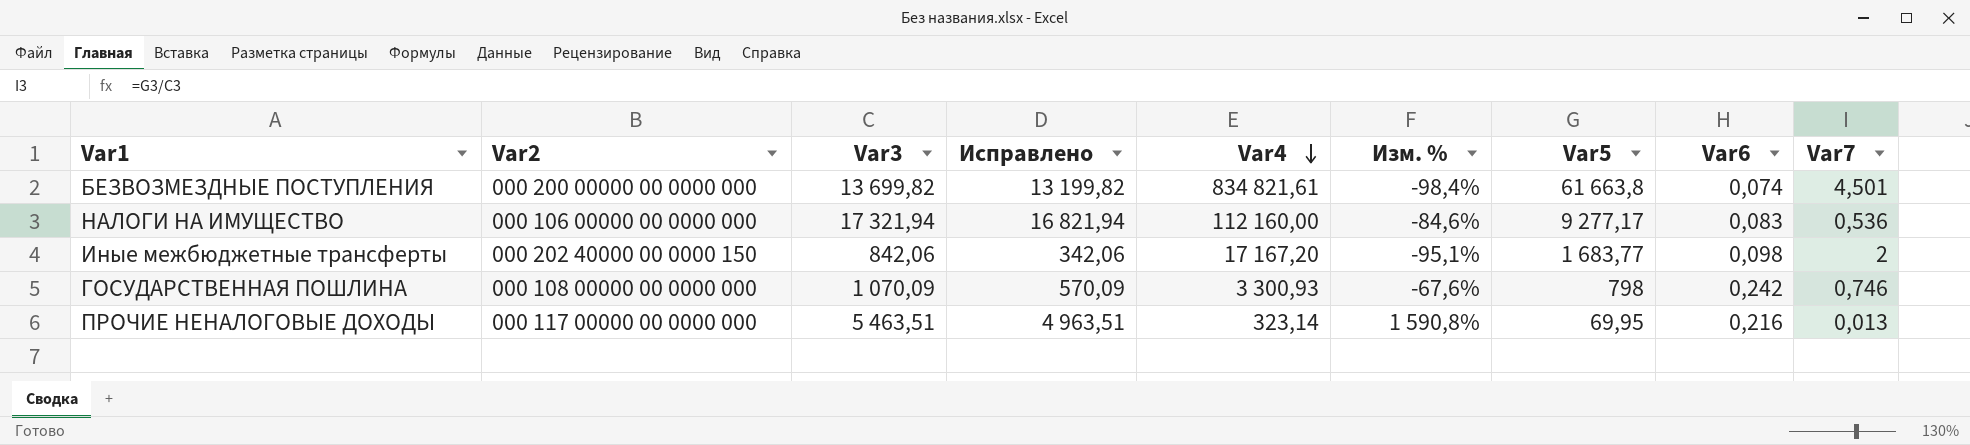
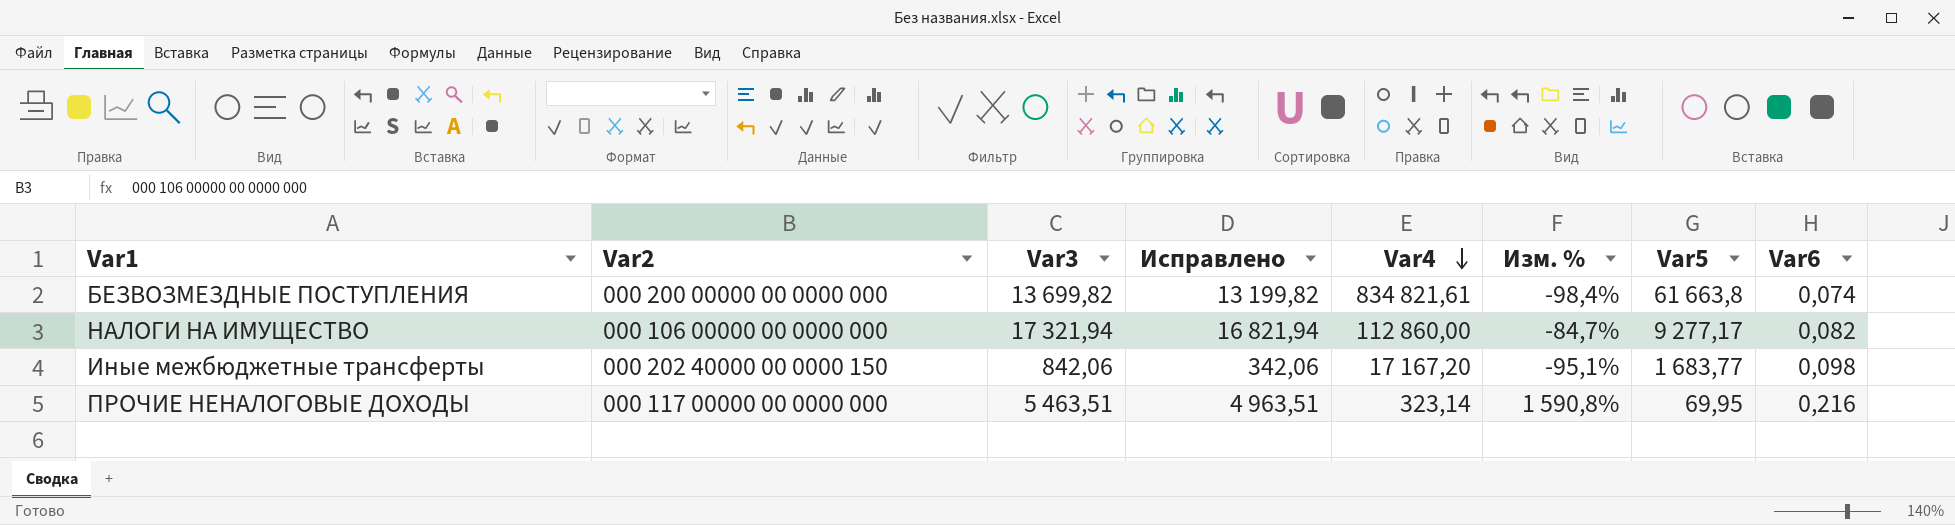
column Var7 | formula: [Var5] / [Var3] -> none
row ГОСУДАРСТВЕННАЯ ПОШЛИНА: 000 108 00000 00 0000 000 | 1 070,09 | 570,09 | 3 300,93 | -67,6% | 798 | 0,242 | 0,746 -> none
НАЛОГИ НА ИМУЩЕСТВО | Var4: 112 160,00 -> 112 860,00
НАЛОГИ НА ИМУЩЕСТВО | Изм. %: -84,6% -> -84,7%
НАЛОГИ НА ИМУЩЕСТВО | Var6: 0,083 -> 0,082

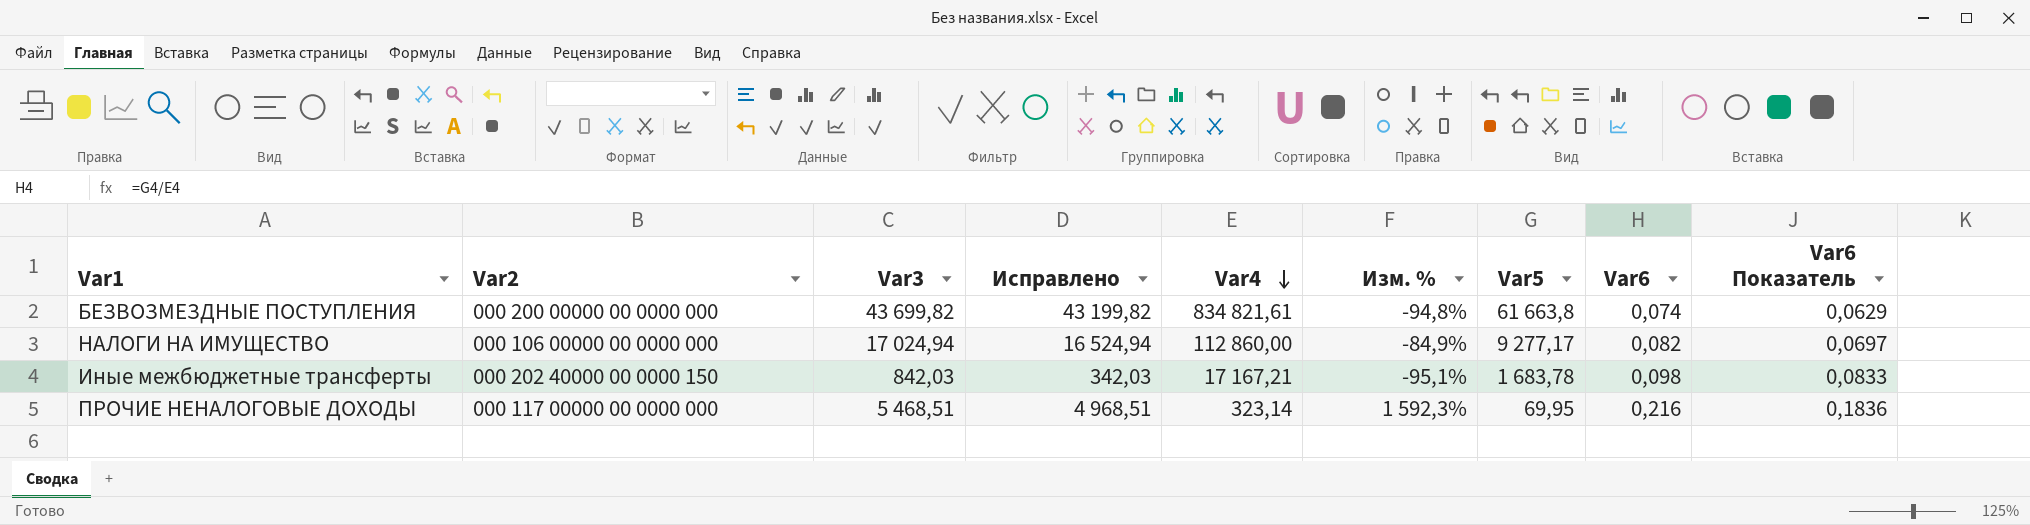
column Var6 Показатель | formula: none -> [Var6] * 0,85
БЕЗВОЗМЕЗДНЫЕ ПОСТУПЛЕНИЯ | Var3: 13 699,82 -> 43 699,82
БЕЗВОЗМЕЗДНЫЕ ПОСТУПЛЕНИЯ | Исправлено: 13 199,82 -> 43 199,82
БЕЗВОЗМЕЗДНЫЕ ПОСТУПЛЕНИЯ | Изм. %: -98,4% -> -94,8%
НАЛОГИ НА ИМУЩЕСТВО | Var3: 17 321,94 -> 17 024,94
НАЛОГИ НА ИМУЩЕСТВО | Исправлено: 16 821,94 -> 16 524,94
НАЛОГИ НА ИМУЩЕСТВО | Изм. %: -84,7% -> -84,9%
Иные межбюджетные трансферты | Var3: 842,06 -> 842,03
Иные межбюджетные трансферты | Исправлено: 342,06 -> 342,03
Иные межбюджетные трансферты | Var4: 17 167,20 -> 17 167,21
Иные межбюджетные трансферты | Var5: 1 683,77 -> 1 683,78
ПРОЧИЕ НЕНАЛОГОВЫЕ ДОХОДЫ | Var3: 5 463,51 -> 5 468,51
ПРОЧИЕ НЕНАЛОГОВЫЕ ДОХОДЫ | Исправлено: 4 963,51 -> 4 968,51
ПРОЧИЕ НЕНАЛОГОВЫЕ ДОХОДЫ | Изм. %: 1 590,8% -> 1 592,3%

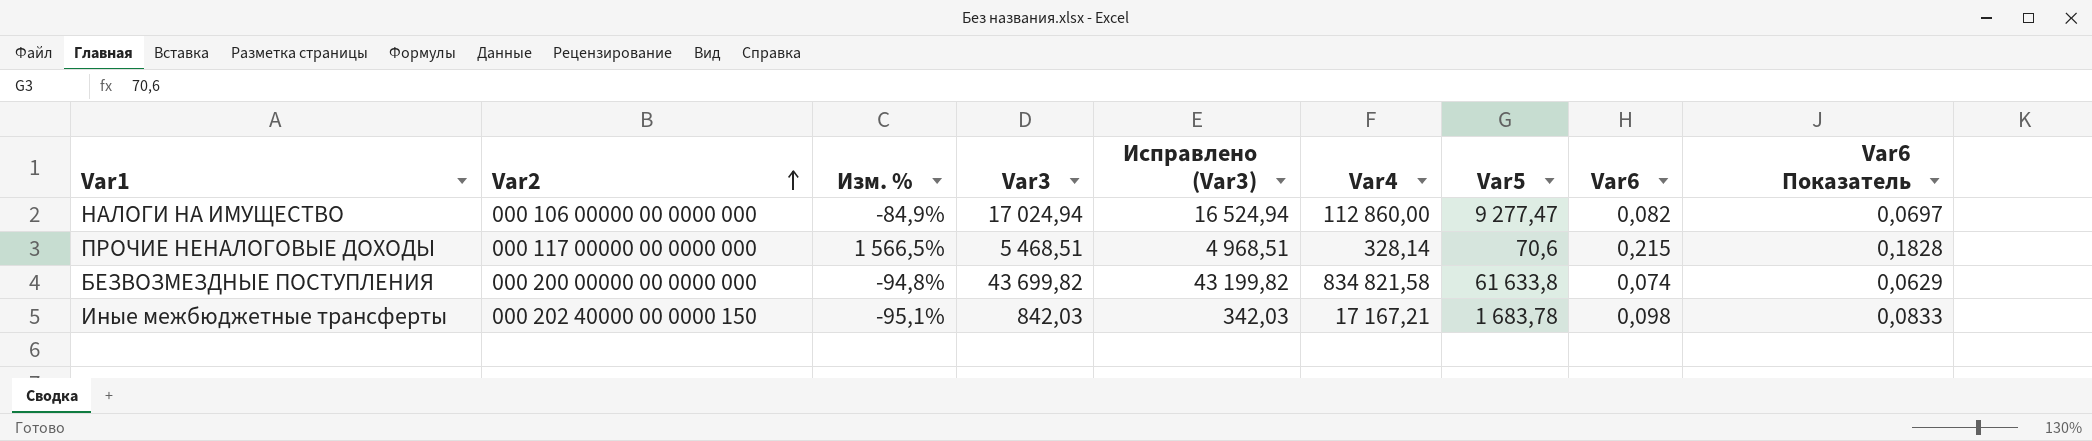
row order: Var4 descending -> Var2 ascending
column Изм. % | position: 6 -> 3
column name: Исправлено -> Исправлено (Var3)
НАЛОГИ НА ИМУЩЕСТВО | Var5: 9 277,17 -> 9 277,47
ПРОЧИЕ НЕНАЛОГОВЫЕ ДОХОДЫ | Изм. %: 1 592,3% -> 1 566,5%
ПРОЧИЕ НЕНАЛОГОВЫЕ ДОХОДЫ | Var4: 323,14 -> 328,14
ПРОЧИЕ НЕНАЛОГОВЫЕ ДОХОДЫ | Var5: 69,95 -> 70,6
ПРОЧИЕ НЕНАЛОГОВЫЕ ДОХОДЫ | Var6: 0,216 -> 0,215
ПРОЧИЕ НЕНАЛОГОВЫЕ ДОХОДЫ | Var6 Показатель: 0,1836 -> 0,1828
БЕЗВОЗМЕЗДНЫЕ ПОСТУПЛЕНИЯ | Var4: 834 821,61 -> 834 821,58
БЕЗВОЗМЕЗДНЫЕ ПОСТУПЛЕНИЯ | Var5: 61 663,8 -> 61 633,8

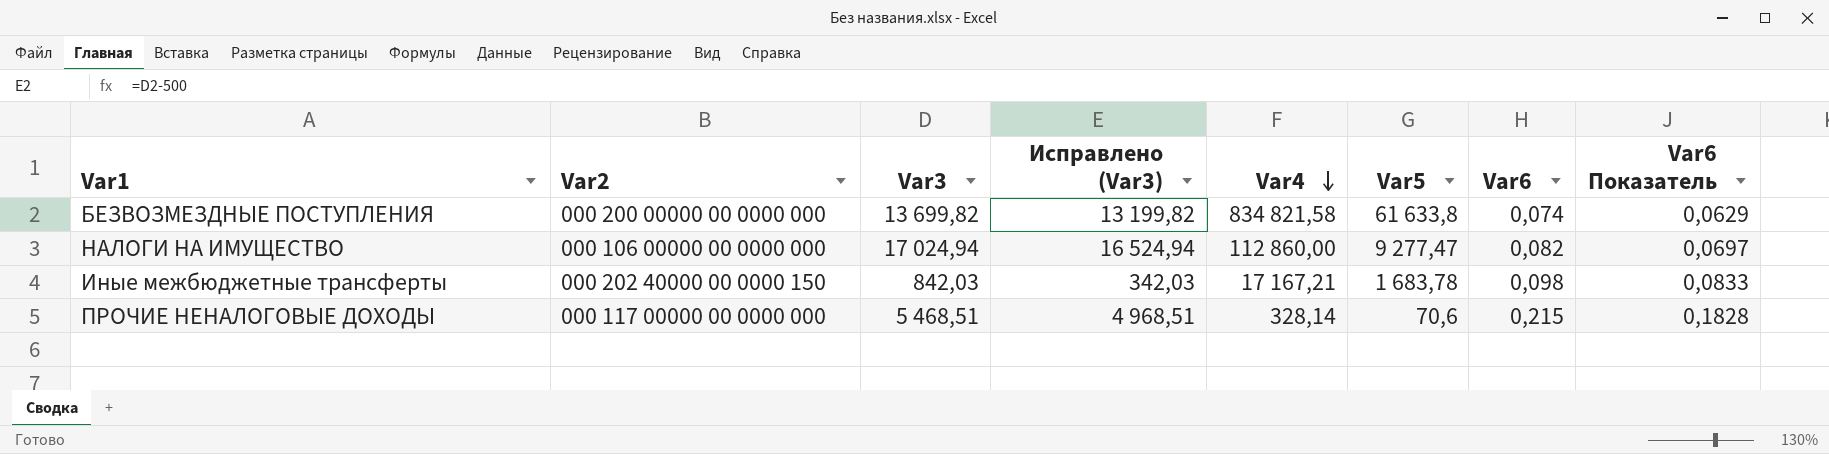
row order: Var2 ascending -> Var4 descending
column Изм. % | formula: ([Var3] - [Var4]) / [Var4] -> none
БЕЗВОЗМЕЗДНЫЕ ПОСТУПЛЕНИЯ | Var3: 43 699,82 -> 13 699,82
БЕЗВОЗМЕЗДНЫЕ ПОСТУПЛЕНИЯ | Исправлено (Var3): 43 199,82 -> 13 199,82

